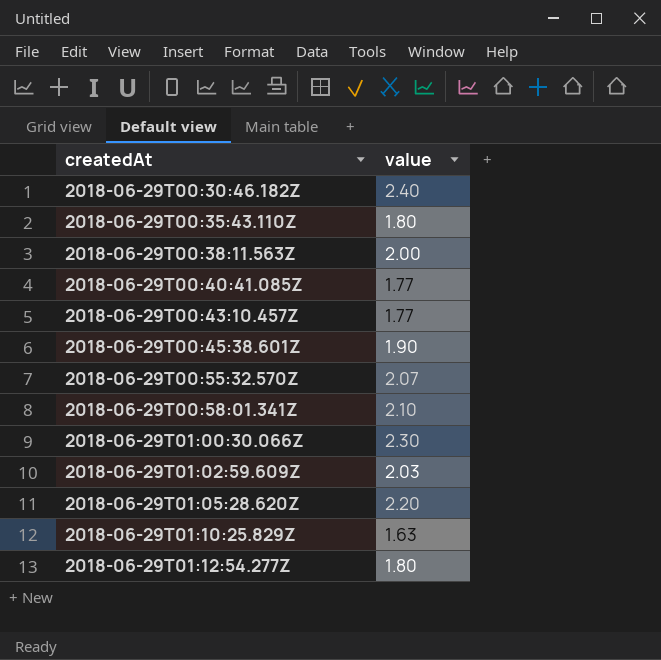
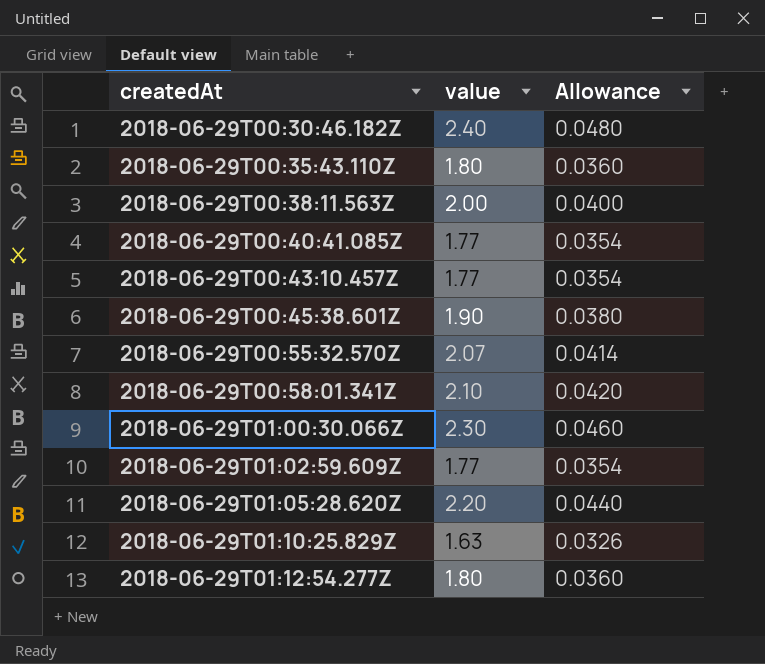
column Allowance | formula: none -> [value] * 0.02
2018-06-29T01:02:59.609Z | value: 2.03 -> 1.77

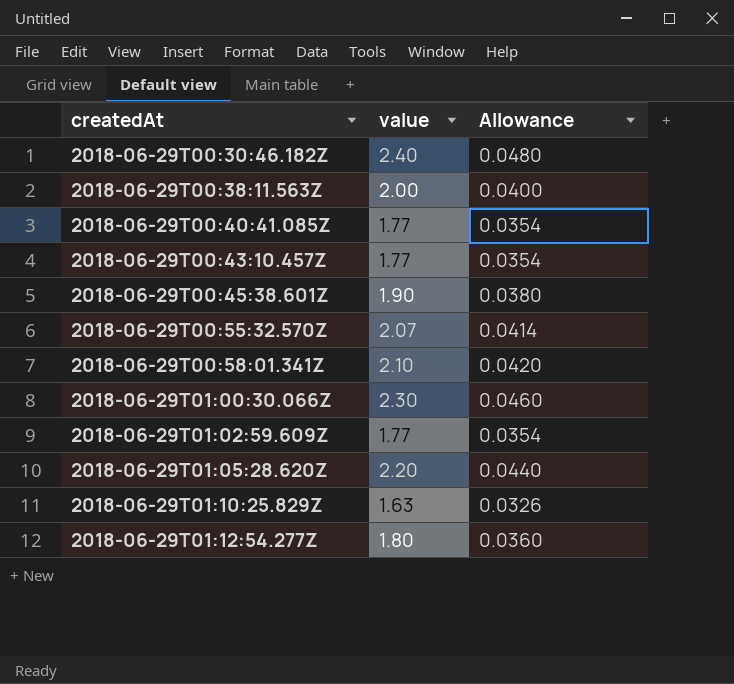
row 2018-06-29T00:35:43.110Z: 1.80 | 0.0360 -> none

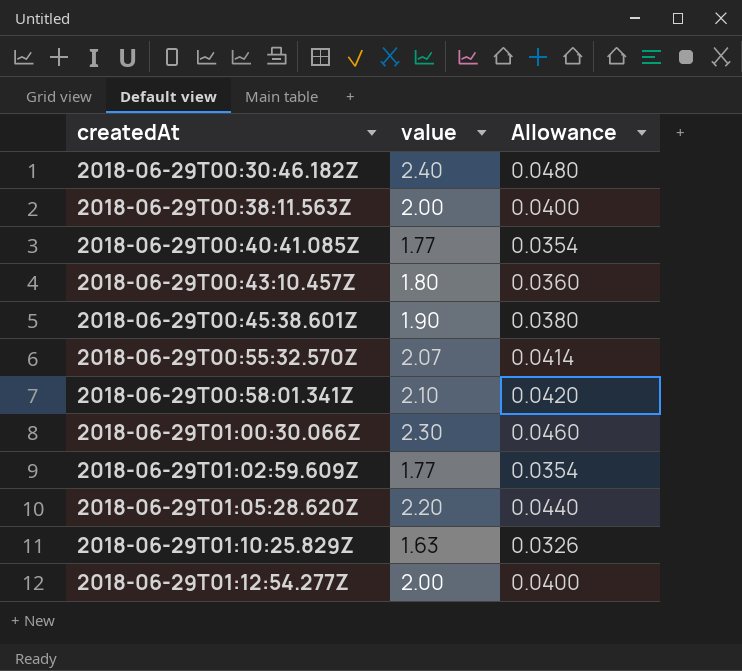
2018-06-29T00:43:10.457Z | value: 1.77 -> 1.80
2018-06-29T00:43:10.457Z | Allowance: 0.0354 -> 0.0360
2018-06-29T01:12:54.277Z | value: 1.80 -> 2.00
2018-06-29T01:12:54.277Z | Allowance: 0.0360 -> 0.0400

